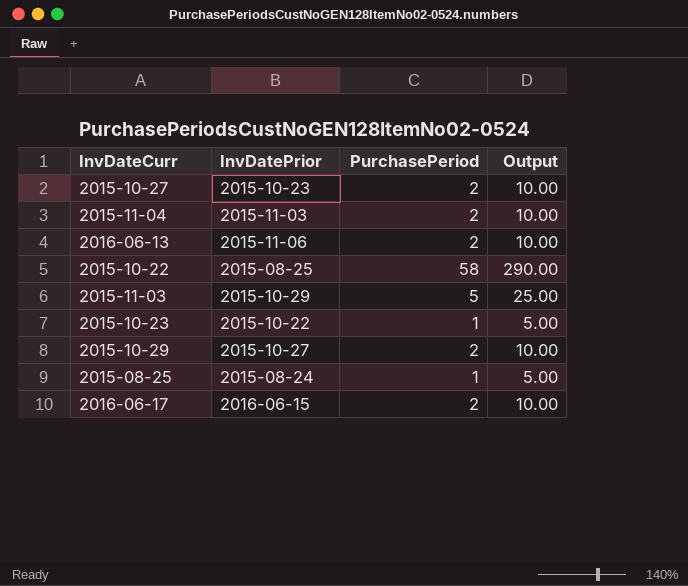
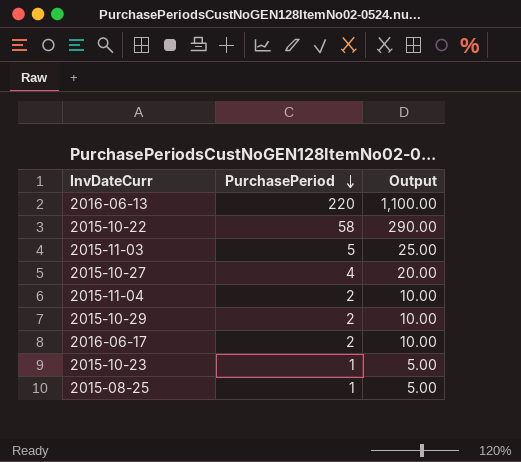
row order: none -> PurchasePeriod descending
column InvDatePrior | position: 2 -> none
2016-06-13 | PurchasePeriod: 2 -> 220
2016-06-13 | Output: 10.00 -> 1,100.00
2015-10-27 | PurchasePeriod: 2 -> 4
2015-10-27 | Output: 10.00 -> 20.00

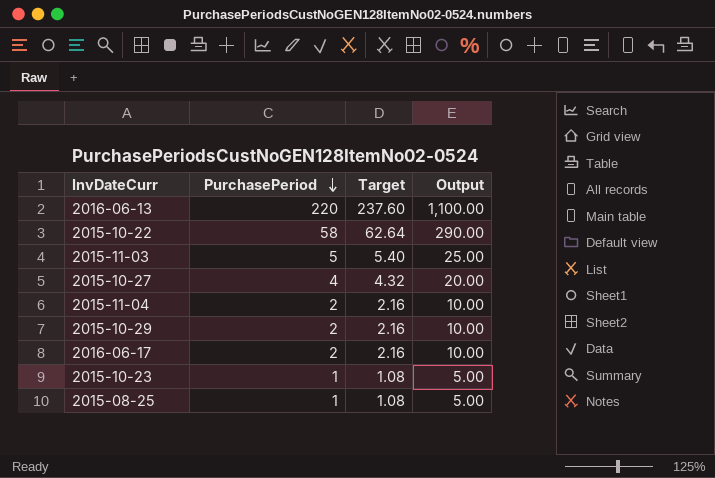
column Target | formula: none -> [PurchasePeriod] * 1.08

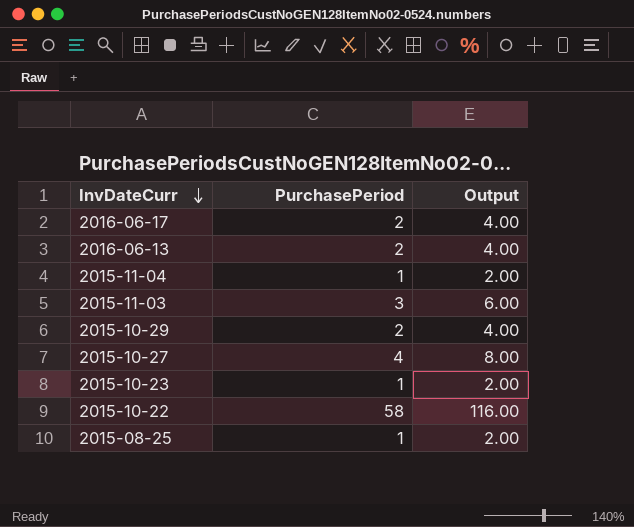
row order: PurchasePeriod descending -> InvDateCurr descending
column Target | formula: [PurchasePeriod] * 1.08 -> none
column Output | formula: [PurchasePeriod] * 5 -> [PurchasePeriod] * 2
2016-06-13 | PurchasePeriod: 220 -> 2
2015-11-04 | PurchasePeriod: 2 -> 1
2015-11-03 | PurchasePeriod: 5 -> 3

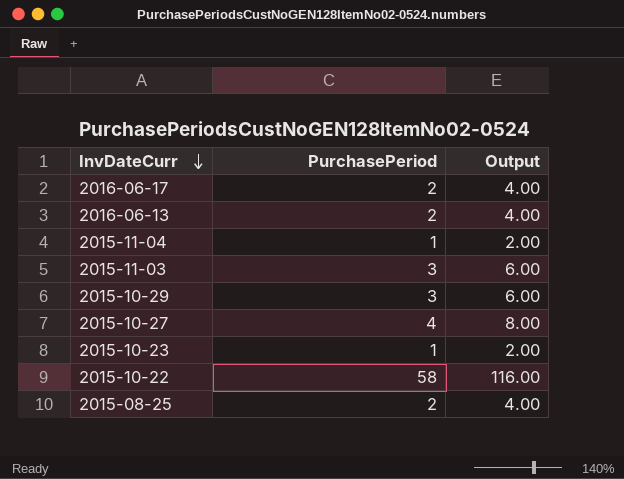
2015-10-29 | PurchasePeriod: 2 -> 3
2015-10-29 | Output: 4.00 -> 6.00
2015-08-25 | PurchasePeriod: 1 -> 2
2015-08-25 | Output: 2.00 -> 4.00

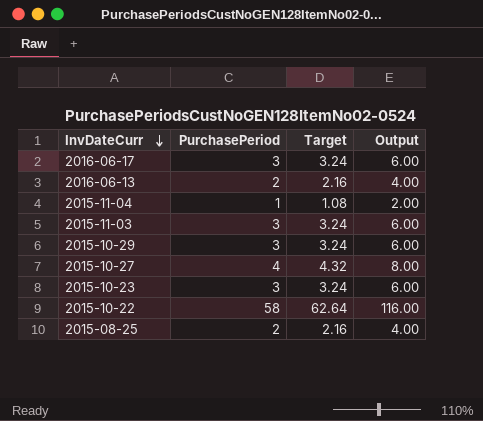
column Target | formula: none -> [PurchasePeriod] * 1.08
2016-06-17 | PurchasePeriod: 2 -> 3
2016-06-17 | Output: 4.00 -> 6.00
2015-10-23 | PurchasePeriod: 1 -> 3
2015-10-23 | Output: 2.00 -> 6.00

